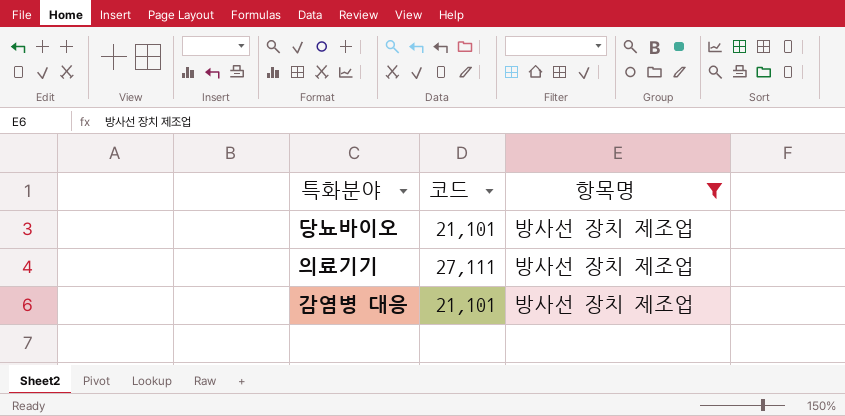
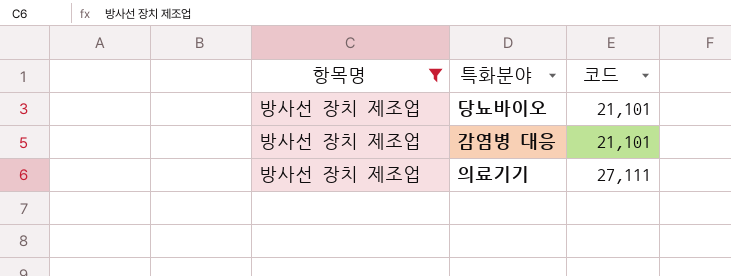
row order: none -> 코드 ascending
column 항목명 | position: 3 -> 1

